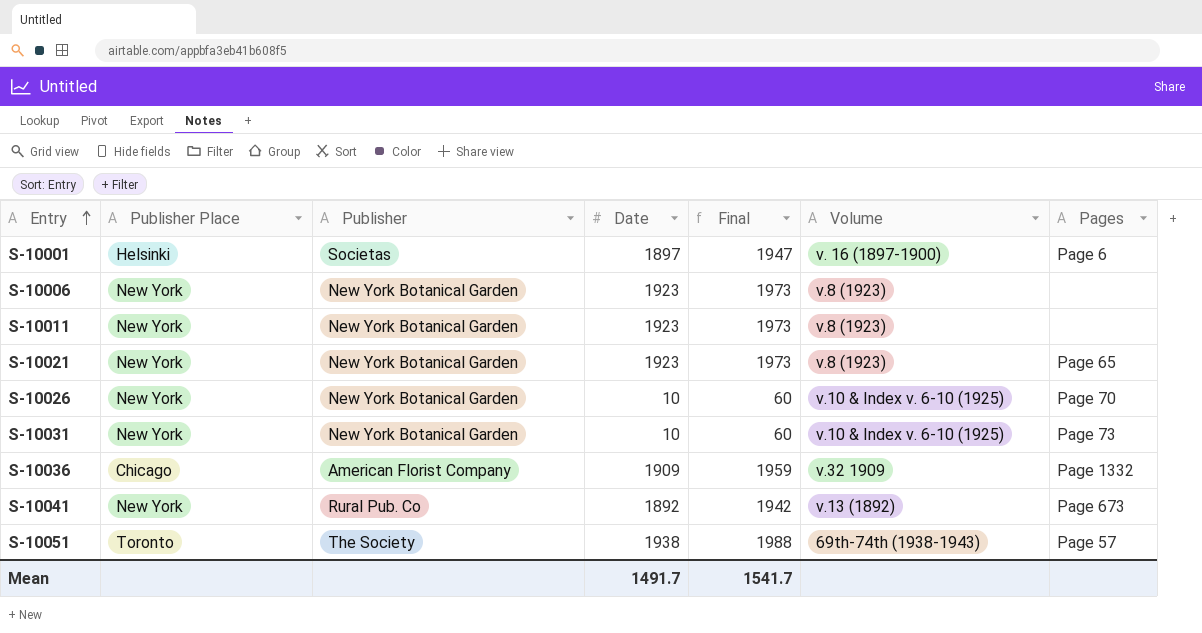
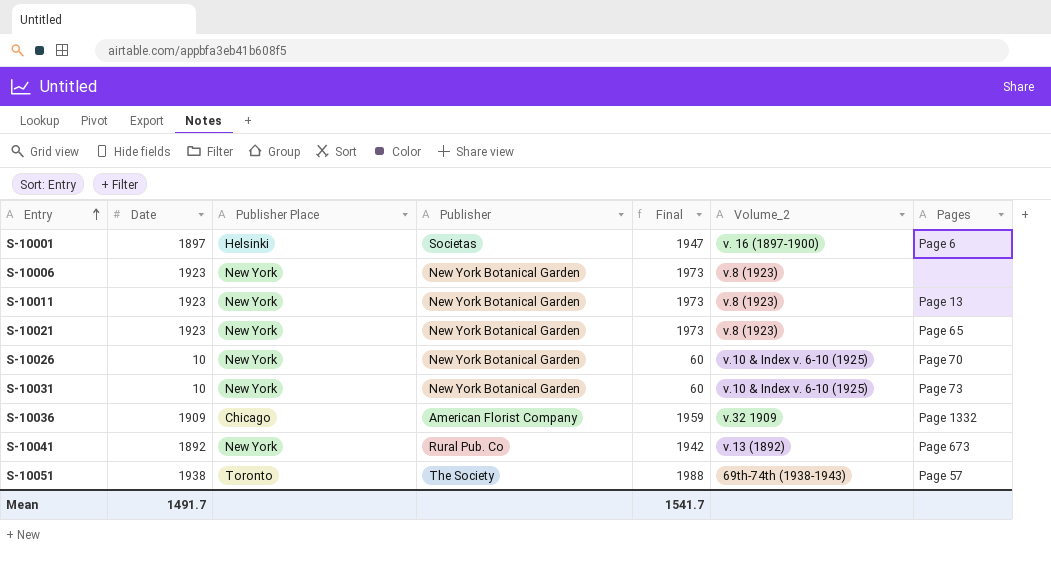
column Date | position: 4 -> 2
column name: Volume -> Volume_2
S-10011 | Pages: none -> Page 13

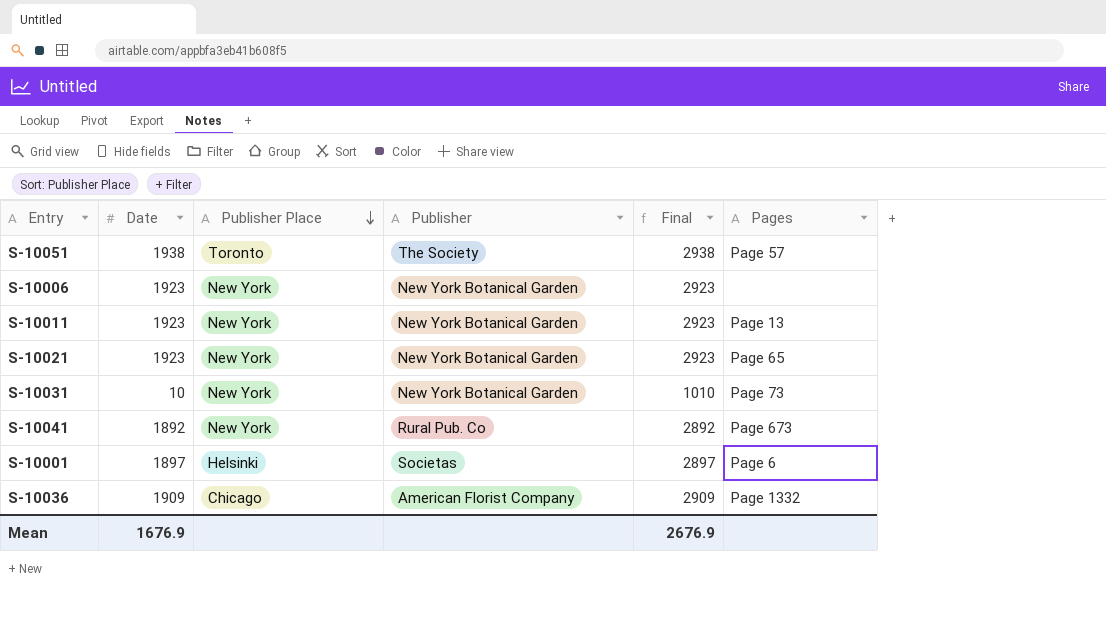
row order: Entry ascending -> Publisher Place descending
column Volume_2 | position: 6 -> none
column Final | formula: [Date] + 50 -> [Date] + 1000
row S-10026: 10 | New York | New York Botanical Garden | 60 | v.10 & Index v. 6-10 (1925) | Page 70 -> none
Mean | Date: 1491.7 -> 1676.9
Mean | Final: 1541.7 -> 2676.9

